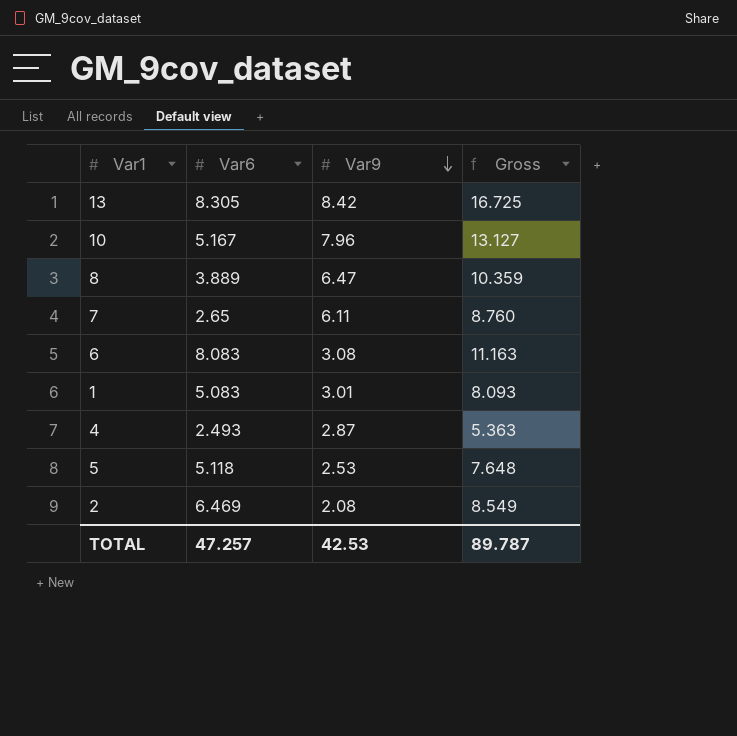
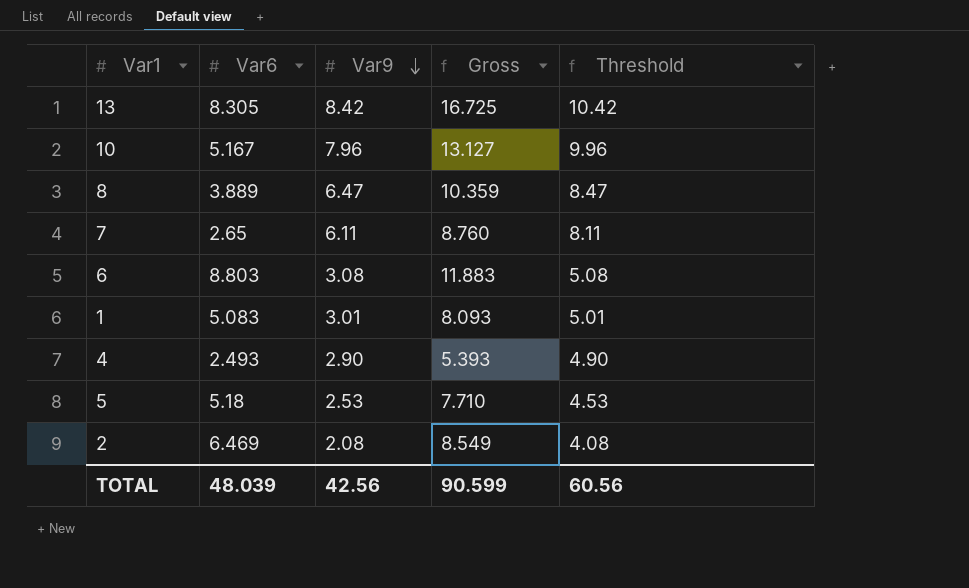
column Threshold | formula: none -> [Var9] + 2
6 | Var6: 8.083 -> 8.803
6 | Gross: 11.163 -> 11.883
4 | Var9: 2.87 -> 2.90
4 | Gross: 5.363 -> 5.393
5 | Var6: 5.118 -> 5.18
5 | Gross: 7.648 -> 7.710
TOTAL | Var6: 47.257 -> 48.039
TOTAL | Var9: 42.53 -> 42.56
TOTAL | Gross: 89.787 -> 90.599

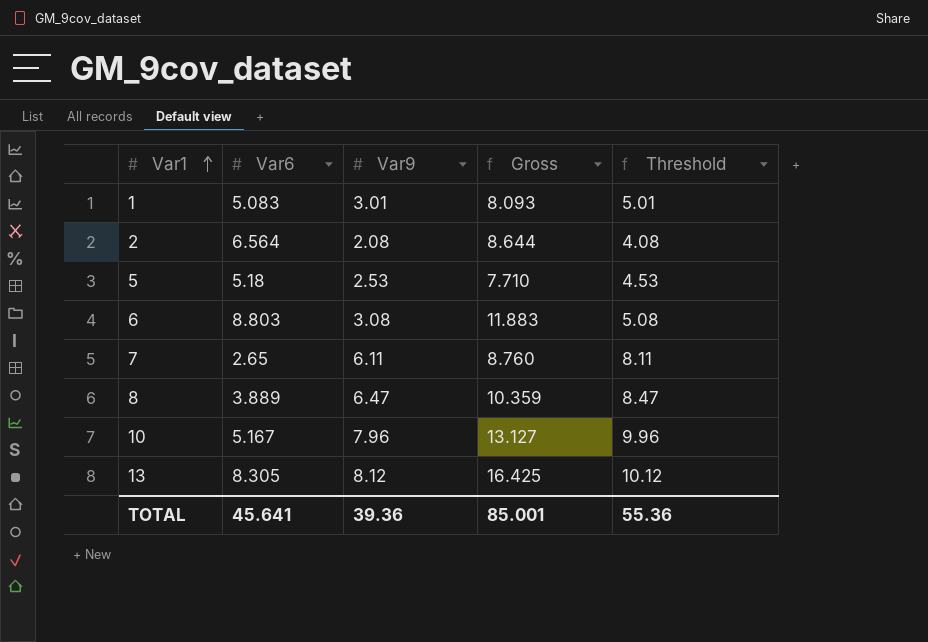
row order: Var9 descending -> Var1 ascending
row 4: 2.493 | 2.90 | 5.393 | 4.90 -> none
2 | Var6: 6.469 -> 6.564
2 | Gross: 8.549 -> 8.644
13 | Var9: 8.42 -> 8.12
13 | Gross: 16.725 -> 16.425
13 | Threshold: 10.42 -> 10.12
TOTAL | Var6: 48.039 -> 45.641
TOTAL | Var9: 42.56 -> 39.36
TOTAL | Gross: 90.599 -> 85.001
TOTAL | Threshold: 60.56 -> 55.36

